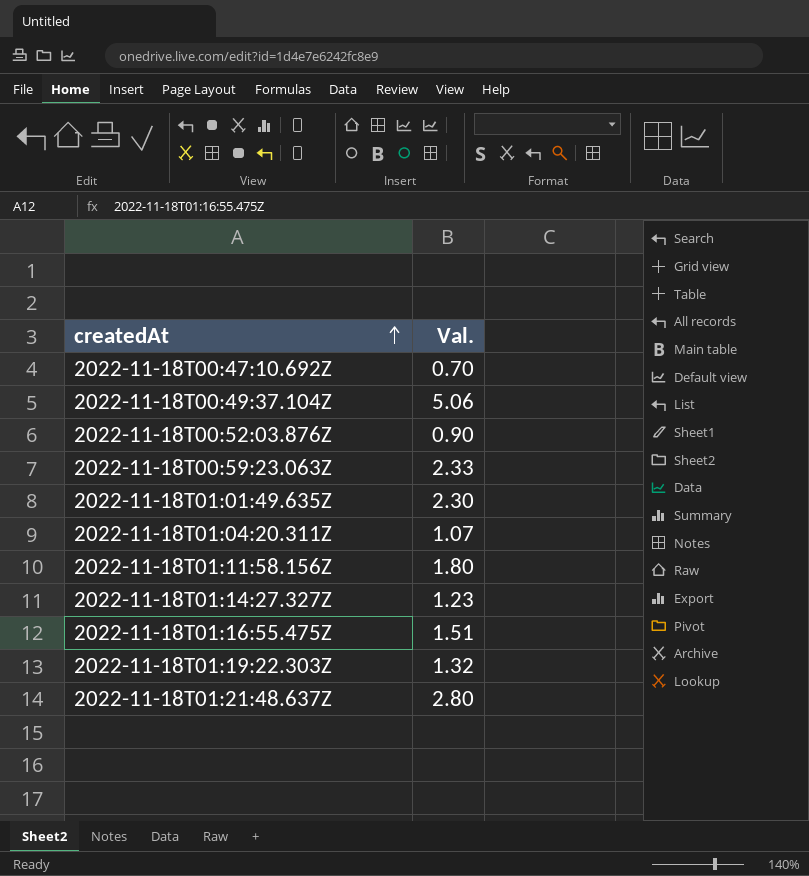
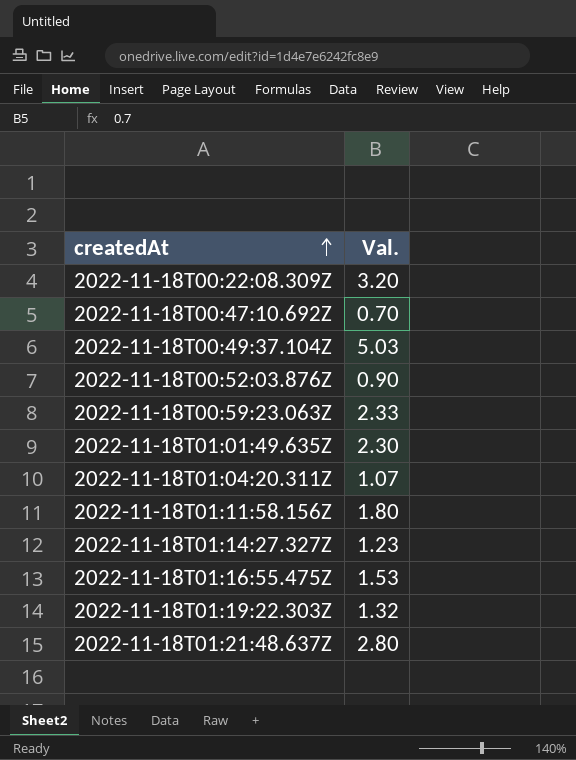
row 2022-11-18T00:22:08.309Z: none -> 3.20
2022-11-18T00:49:37.104Z | Val.: 5.06 -> 5.03
2022-11-18T01:16:55.475Z | Val.: 1.51 -> 1.53

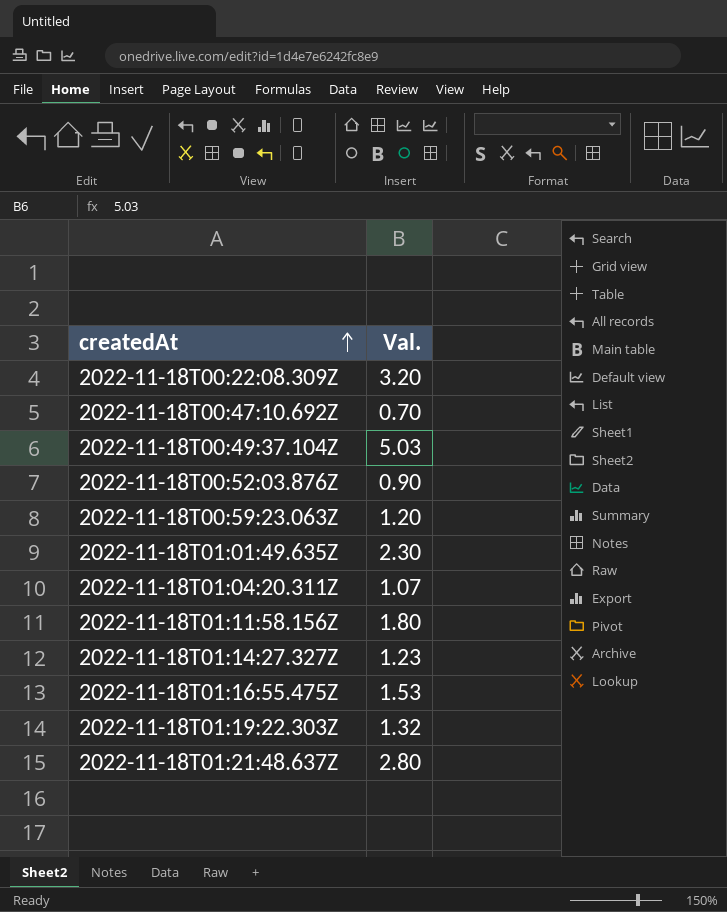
2022-11-18T00:59:23.063Z | Val.: 2.33 -> 1.20

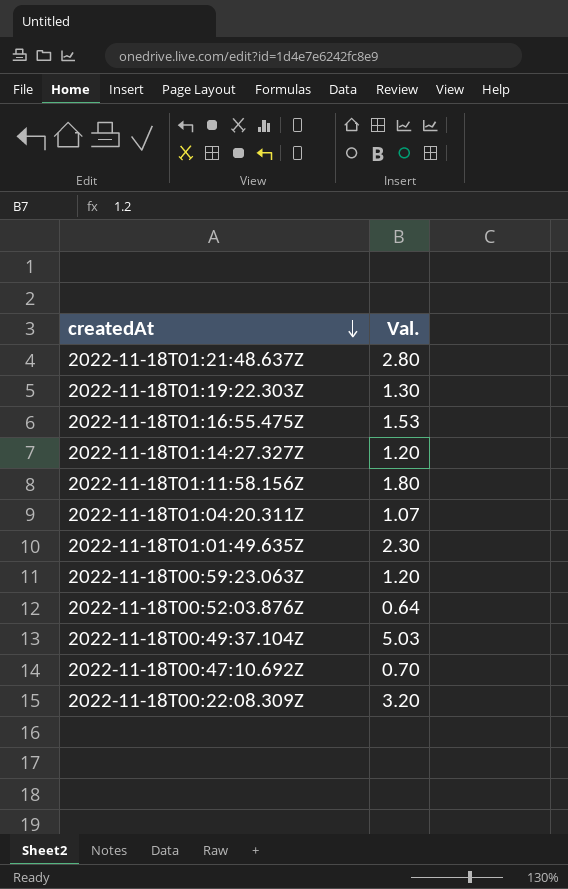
row order: createdAt ascending -> createdAt descending
2022-11-18T01:19:22.303Z | Val.: 1.32 -> 1.30
2022-11-18T01:14:27.327Z | Val.: 1.23 -> 1.20
2022-11-18T00:52:03.876Z | Val.: 0.90 -> 0.64

